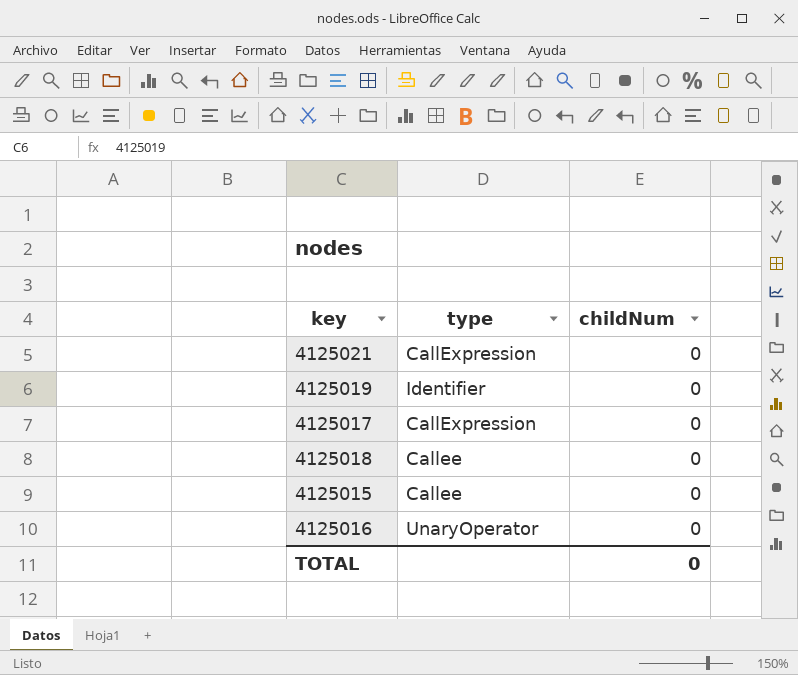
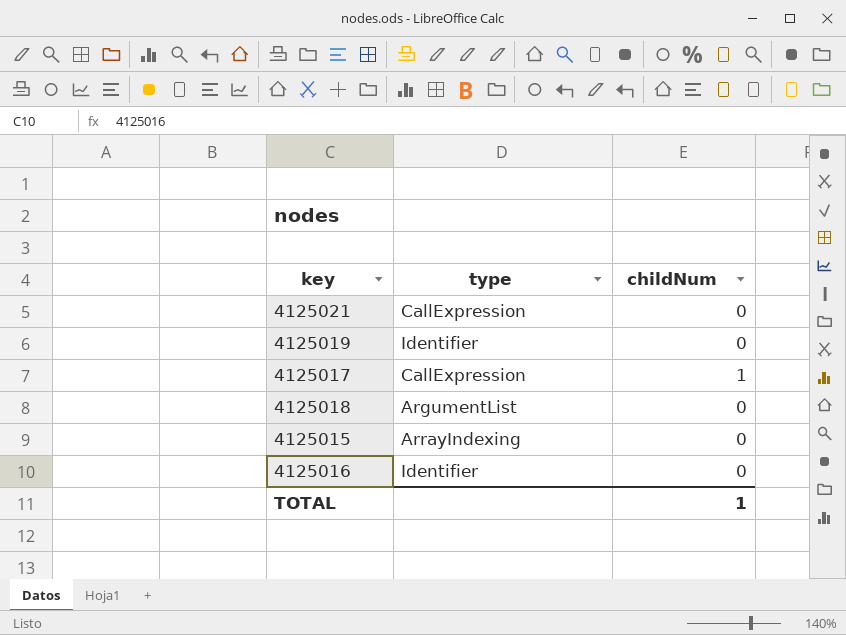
4125017 | childNum: 0 -> 1
4125018 | type: Callee -> ArgumentList
4125015 | type: Callee -> ArrayIndexing
4125016 | type: UnaryOperator -> Identifier
TOTAL | childNum: 0 -> 1

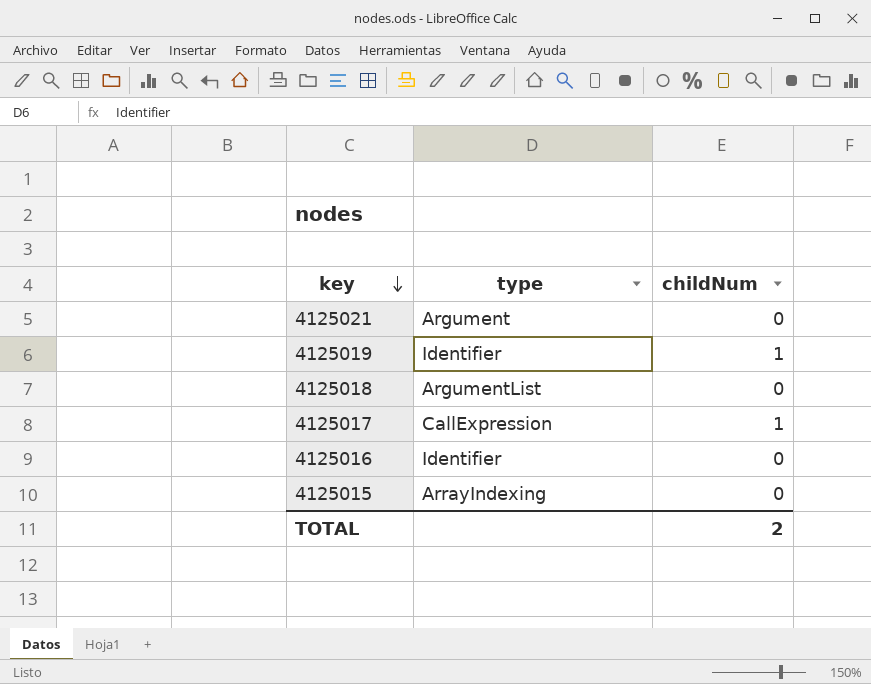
row order: none -> key descending
4125021 | type: CallExpression -> Argument
4125019 | childNum: 0 -> 1
TOTAL | childNum: 1 -> 2

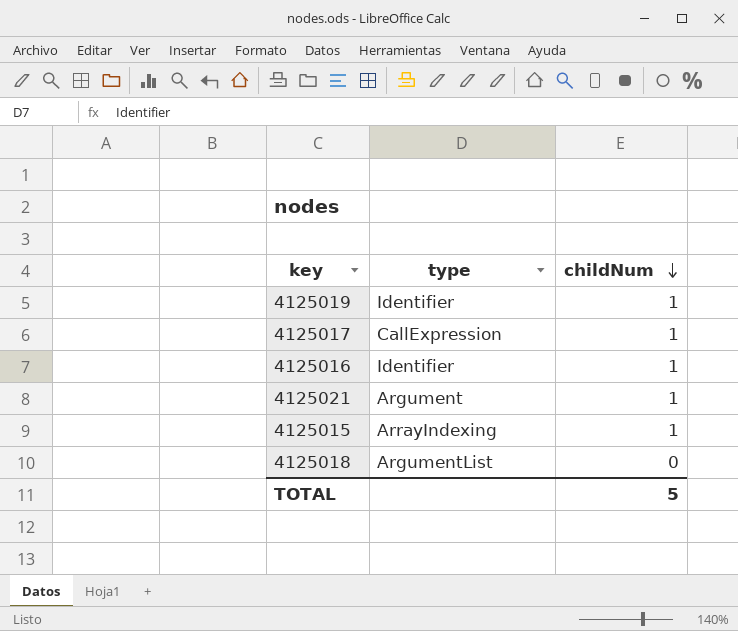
row order: key descending -> childNum descending
4125016 | childNum: 0 -> 1
4125021 | childNum: 0 -> 1
4125015 | childNum: 0 -> 1
TOTAL | childNum: 2 -> 5

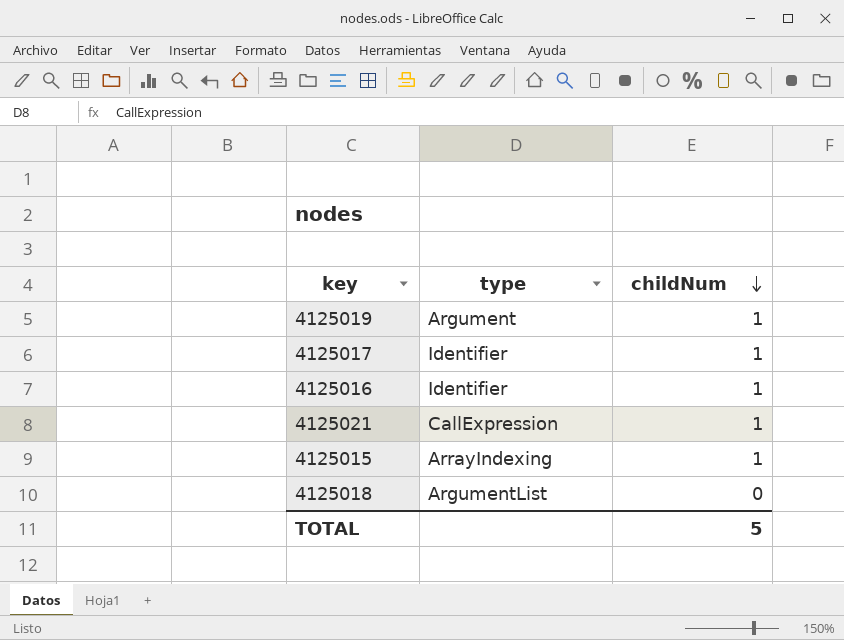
4125019 | type: Identifier -> Argument
4125017 | type: CallExpression -> Identifier
4125021 | type: Argument -> CallExpression

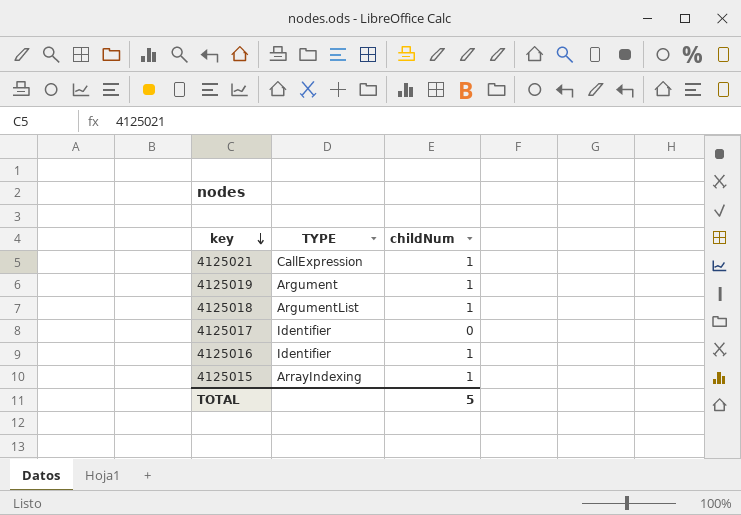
row order: childNum descending -> key descending
column name: type -> TYPE
4125018 | childNum: 0 -> 1
4125017 | childNum: 1 -> 0

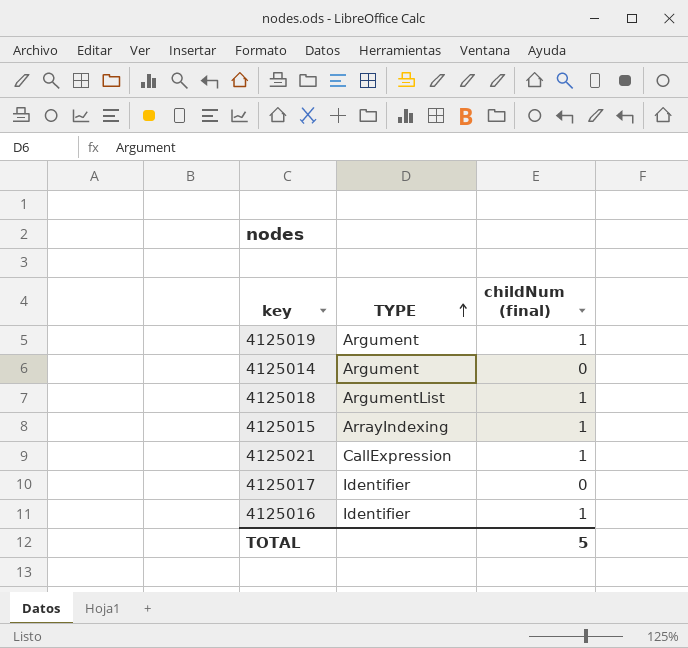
row order: key descending -> TYPE ascending
column name: childNum -> childNum (final)
row 4125014: none -> Argument | 0

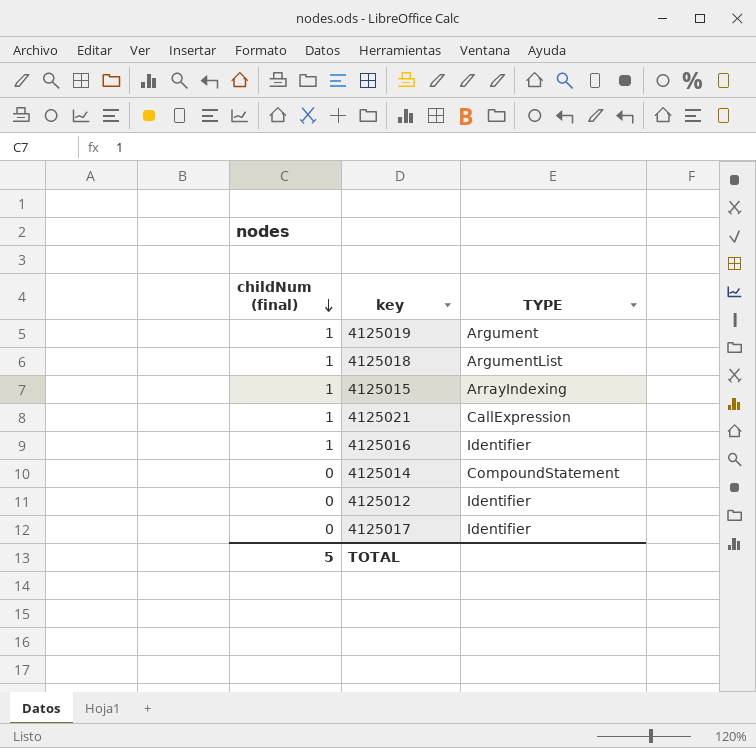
row order: TYPE ascending -> childNum (final) descending
column childNum (final) | position: 3 -> 1
4125014 | TYPE: Argument -> CompoundStatement
row 4125012: none -> 0 | Identifier

